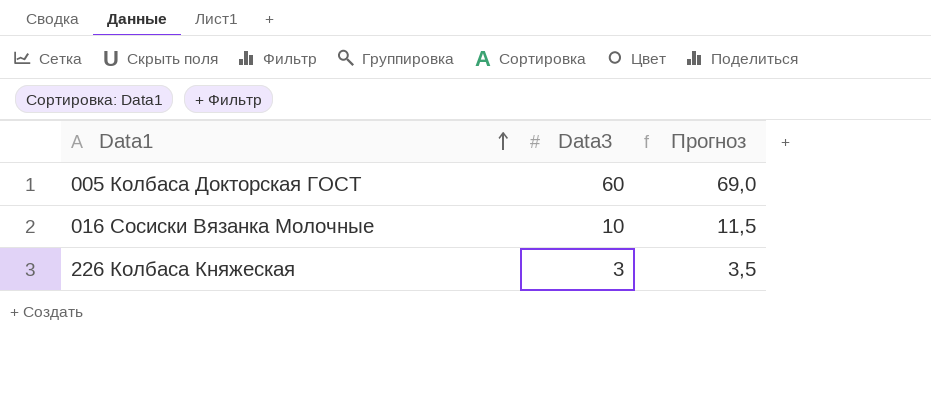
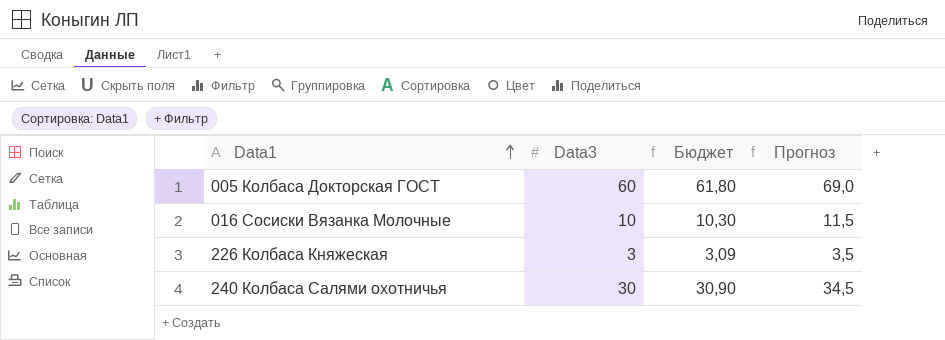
column Бюджет | formula: none -> [Data3] * 1,03
row 240 Колбаса Салями охотничья: none -> 30 | 30,90 | 34,5

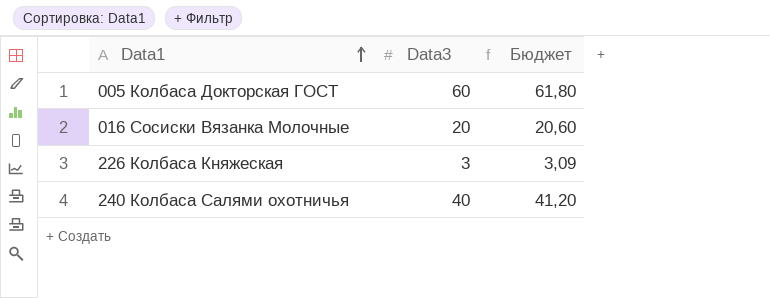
column Прогноз | formula: [Data3] * 1,15 -> none
016 Сосиски Вязанка Молочные | Data3: 10 -> 20
016 Сосиски Вязанка Молочные | Бюджет: 10,30 -> 20,60
240 Колбаса Салями охотничья | Data3: 30 -> 40
240 Колбаса Салями охотничья | Бюджет: 30,90 -> 41,20

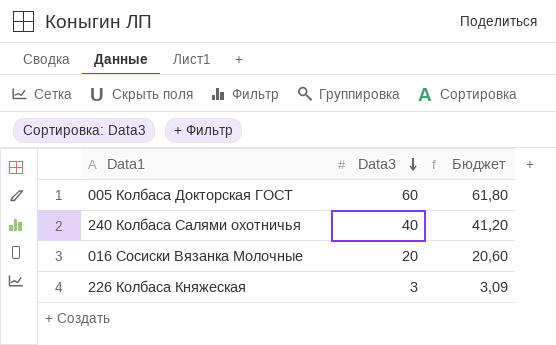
row order: Data1 ascending -> Data3 descending

